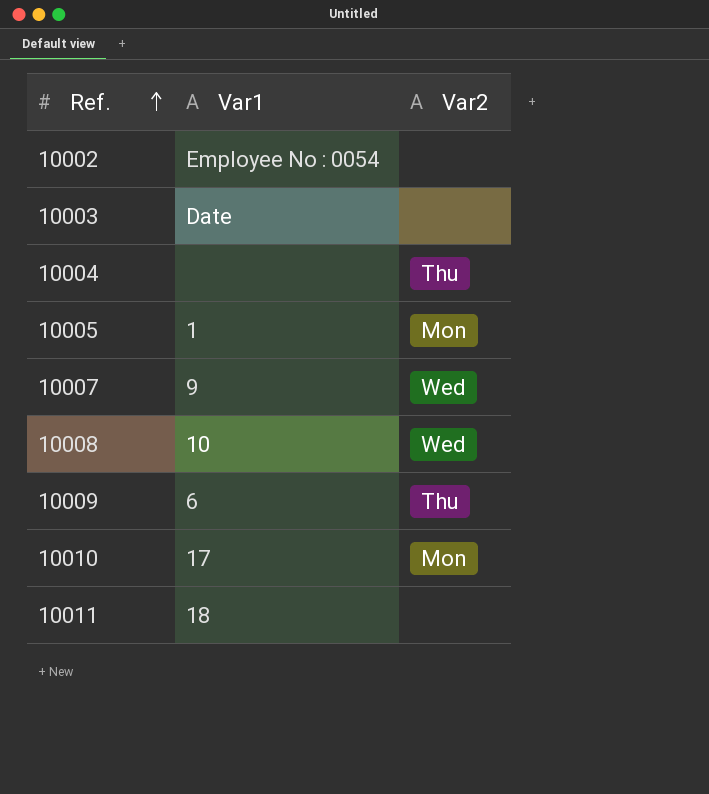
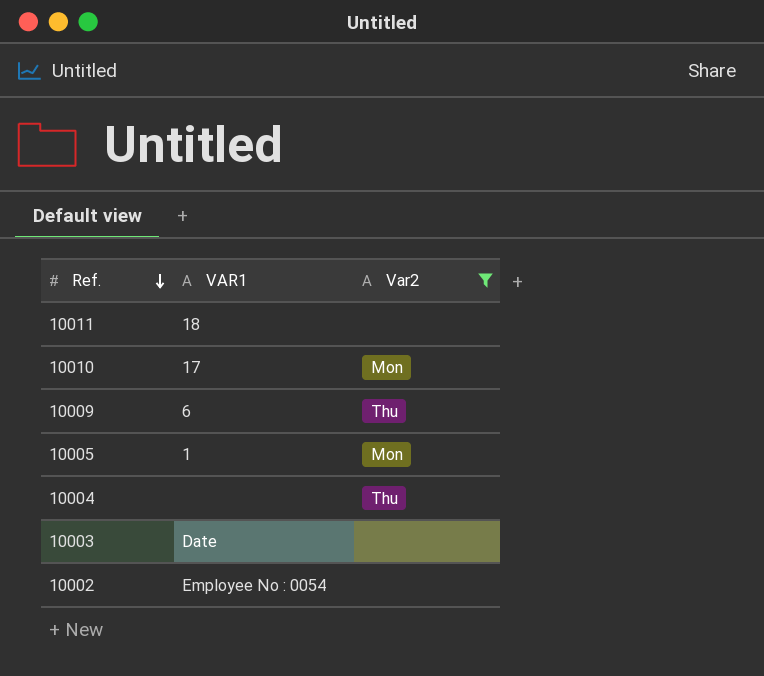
filter: none -> Var2 != Wed
row order: Ref. ascending -> Ref. descending
column name: Var1 -> VAR1

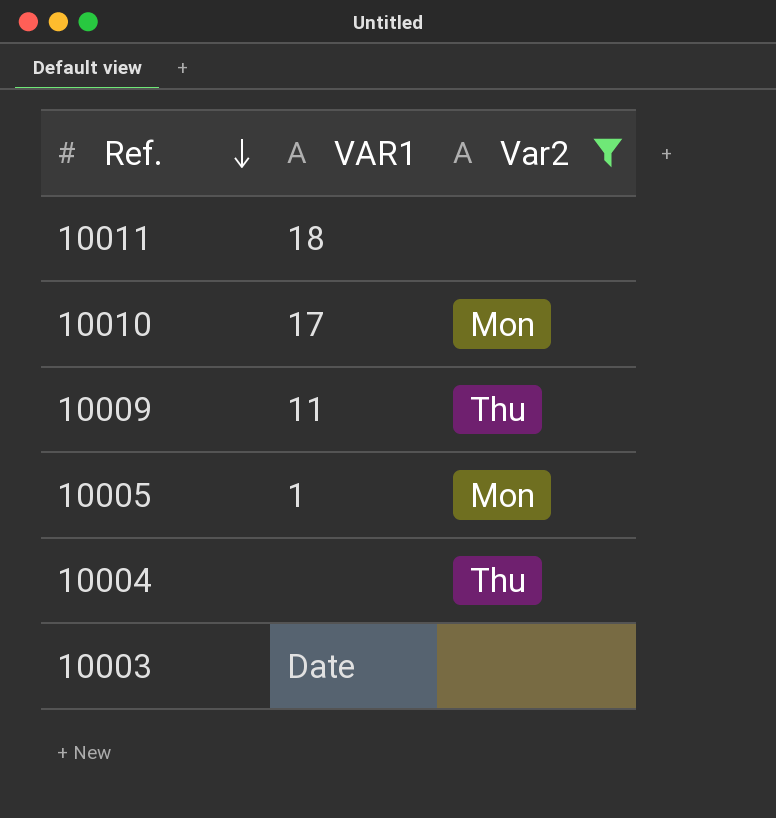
row 10002: Employee No : 0054 | none -> none
10009 | VAR1: 6 -> 11

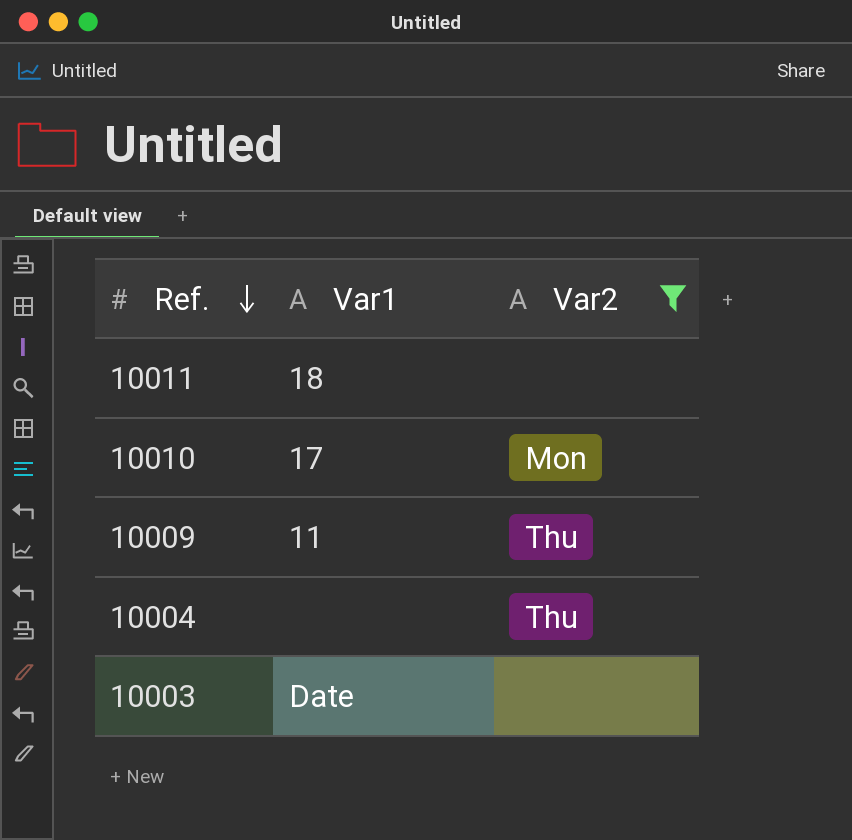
column name: VAR1 -> Var1
row 10005: 1 | Mon -> none

